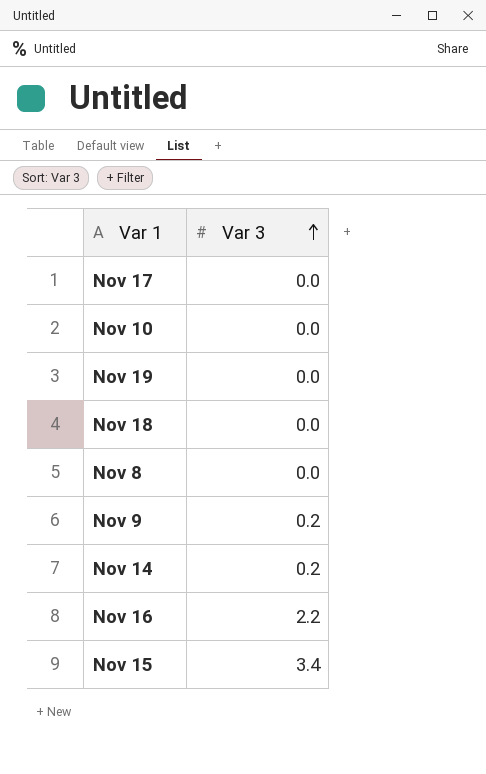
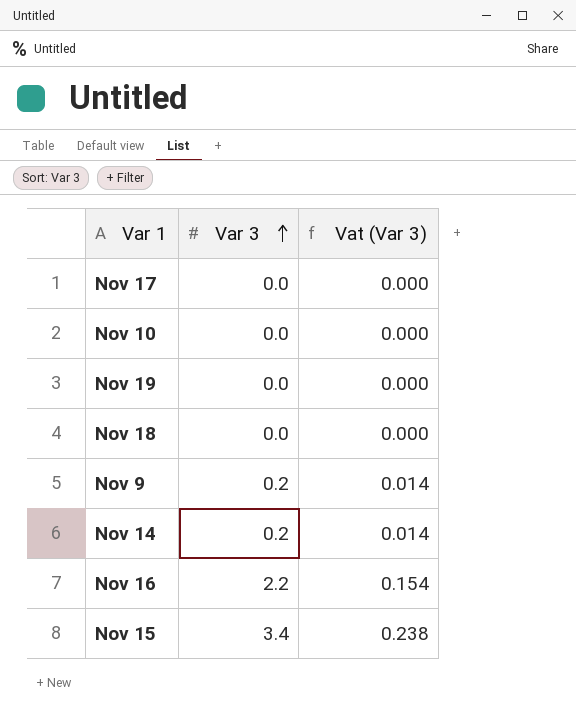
column Vat (Var 3) | formula: none -> [Var 3] * 0.07
row Nov 8: 0.0 -> none

